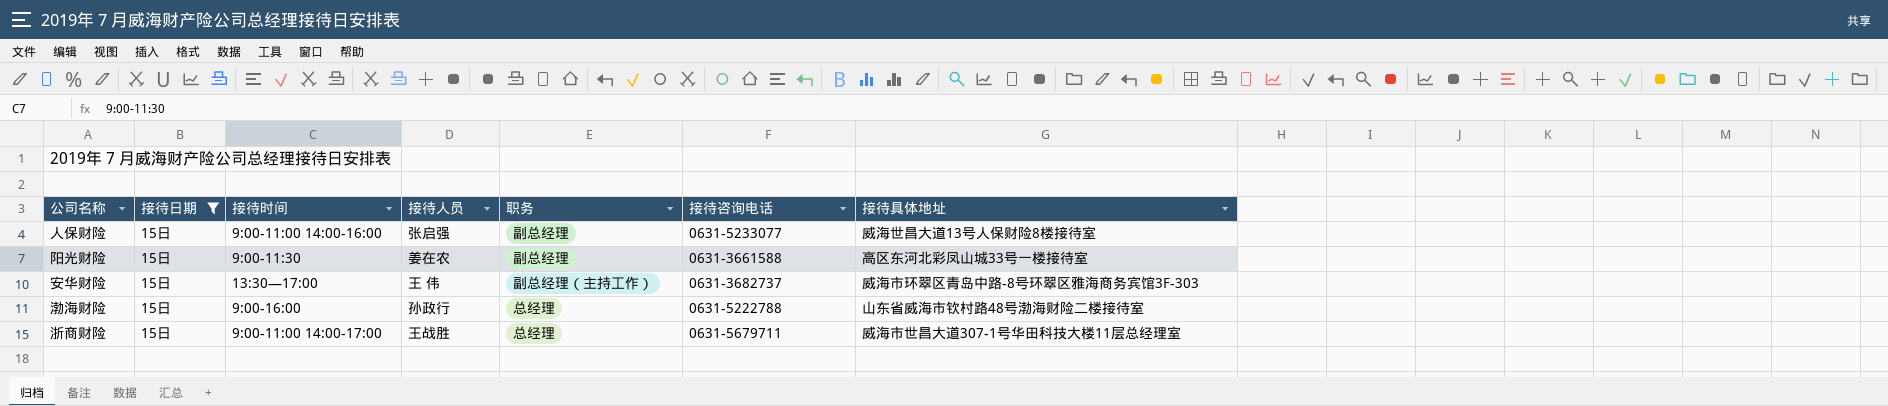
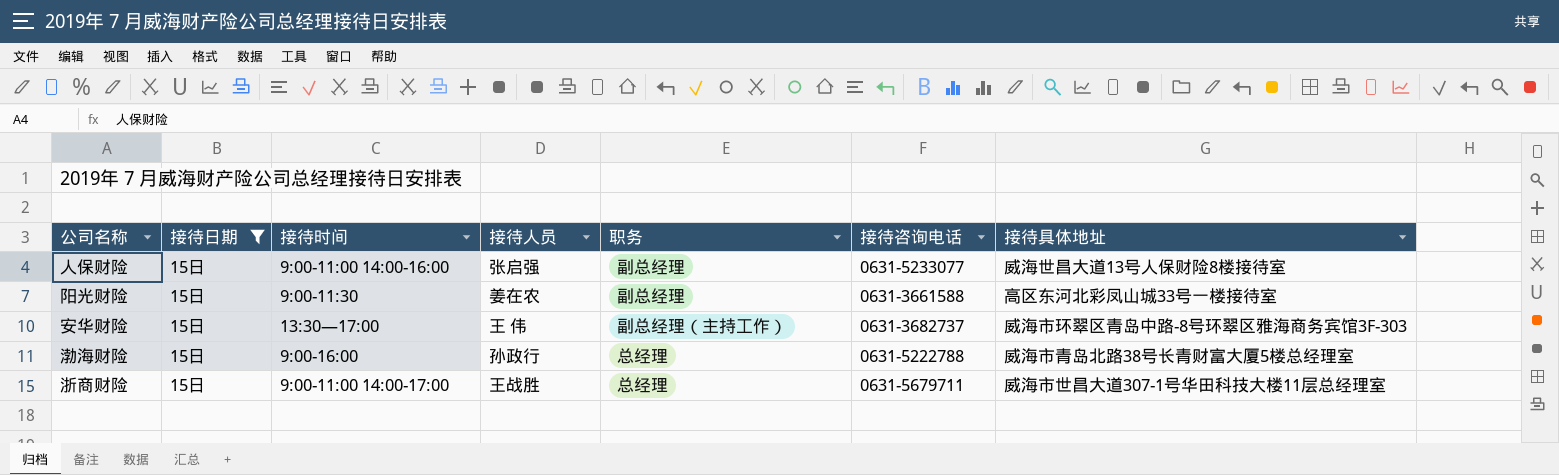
渤海财险 | 接待具体地址: 山东省威海市钦村路48号渤海财险二楼接待室 -> 威海市青岛北路38号长青财富大厦5楼总经理室

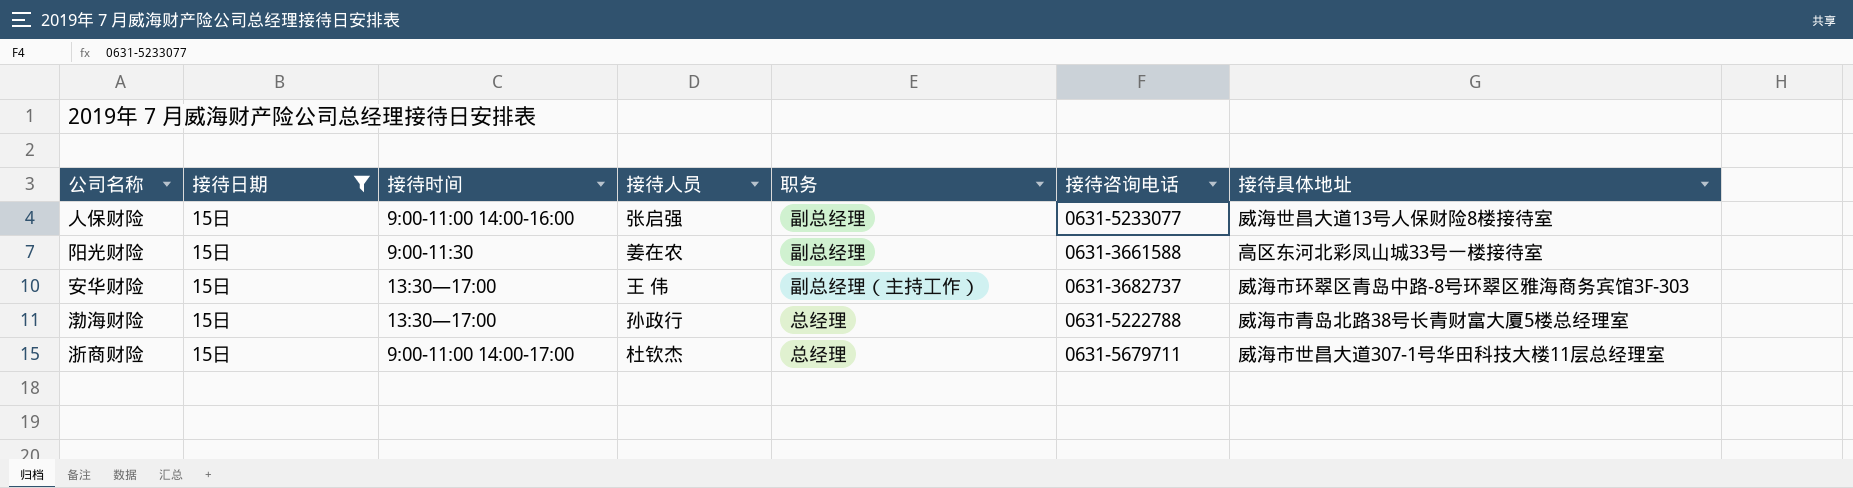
渤海财险 | 接待时间: 9:00-16:00 -> 13:30—17:00
浙商财险 | 接待人员: 王战胜 -> 杜钦杰

